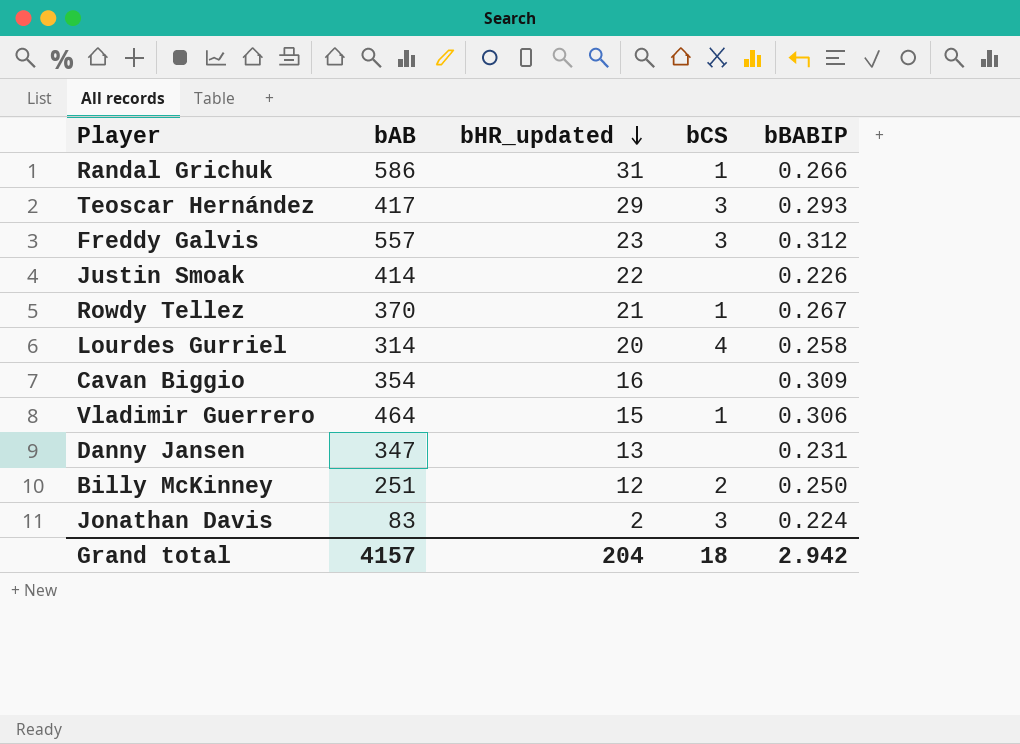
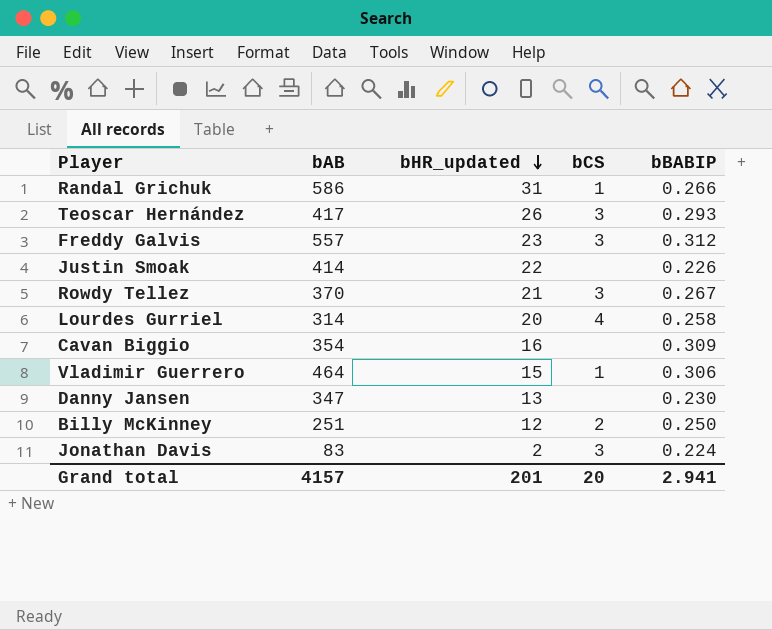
Teoscar Hernández | bHR_updated: 29 -> 26
Rowdy Tellez | bCS: 1 -> 3
Danny Jansen | bBABIP: 0.231 -> 0.230
Grand total | bHR_updated: 204 -> 201
Grand total | bCS: 18 -> 20
Grand total | bBABIP: 2.942 -> 2.941

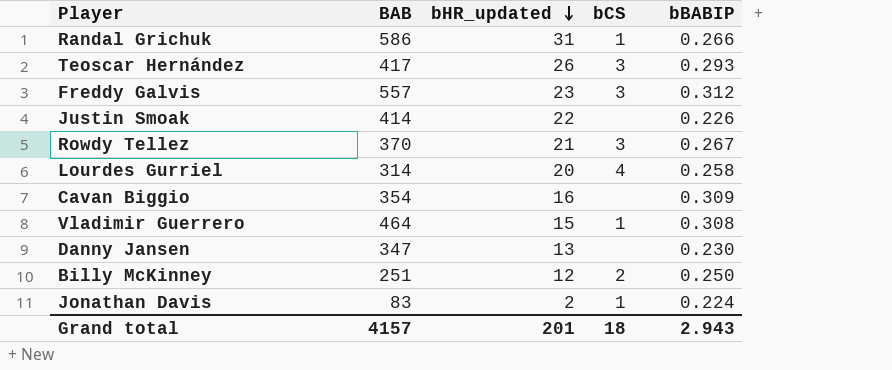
column name: bAB -> BAB
Vladimir Guerrero | bBABIP: 0.306 -> 0.308
Jonathan Davis | bCS: 3 -> 1
Grand total | bCS: 20 -> 18
Grand total | bBABIP: 2.941 -> 2.943

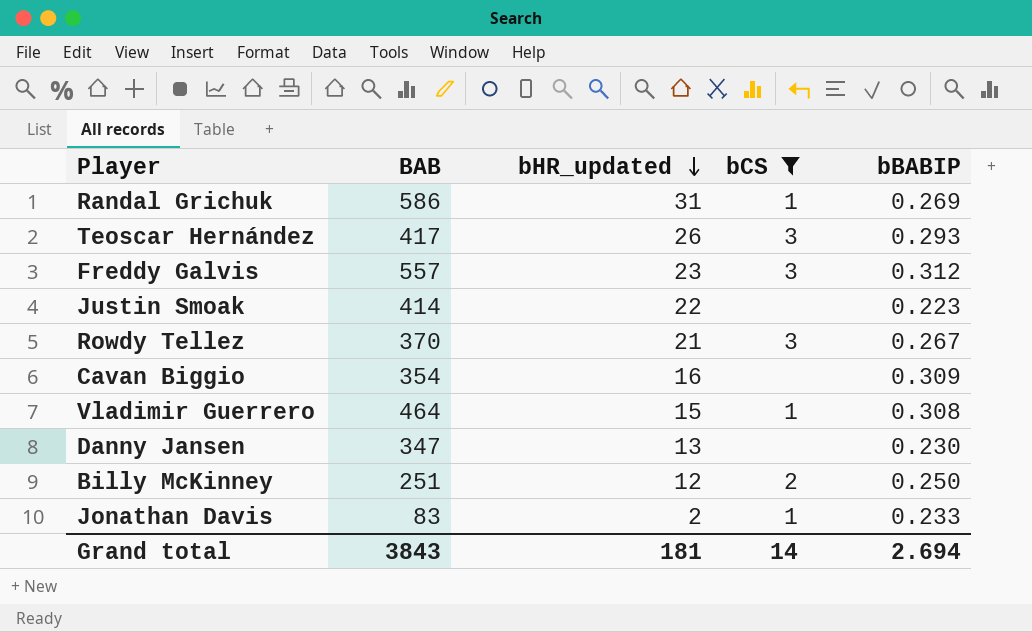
filter: none -> bCS != 4
Randal Grichuk | bBABIP: 0.266 -> 0.269
Justin Smoak | bBABIP: 0.226 -> 0.223
Jonathan Davis | bBABIP: 0.224 -> 0.233
Grand total | BAB: 4157 -> 3843
Grand total | bHR_updated: 201 -> 181
Grand total | bCS: 18 -> 14
Grand total | bBABIP: 2.943 -> 2.694

